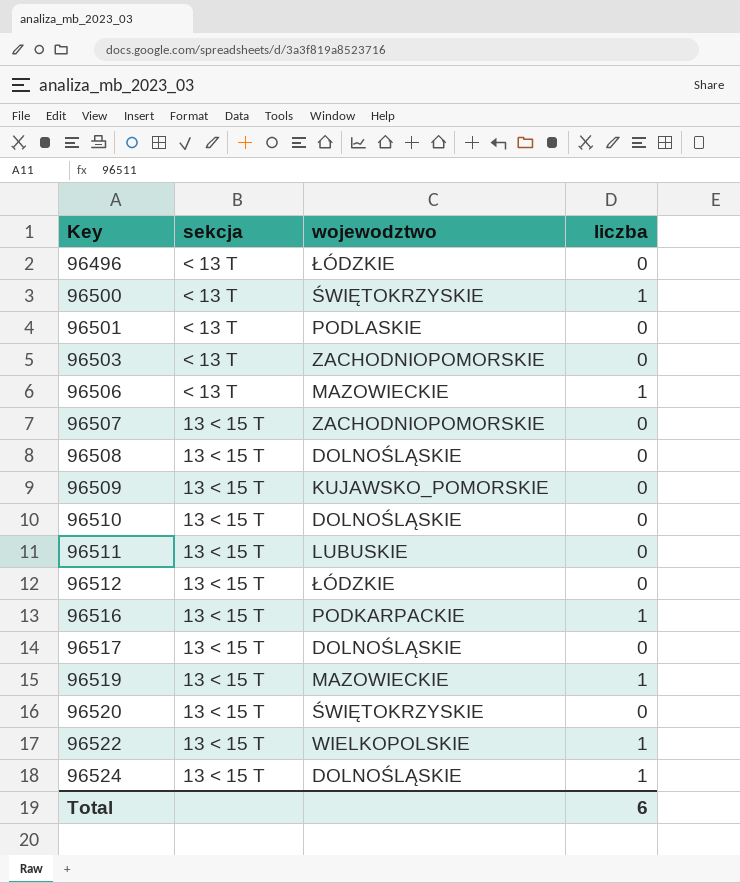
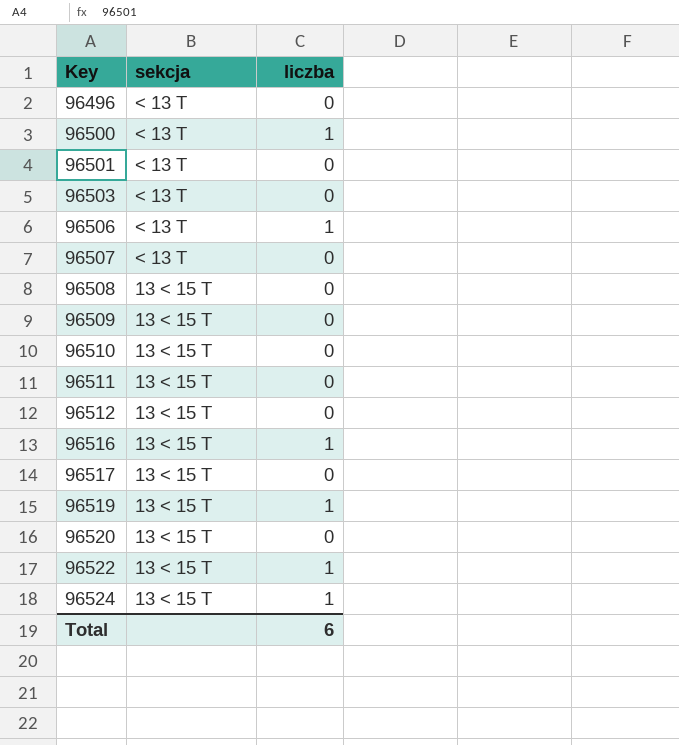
column wojewodztwo | position: 3 -> none
96507 | sekcja: 13 < 15 T -> < 13 T

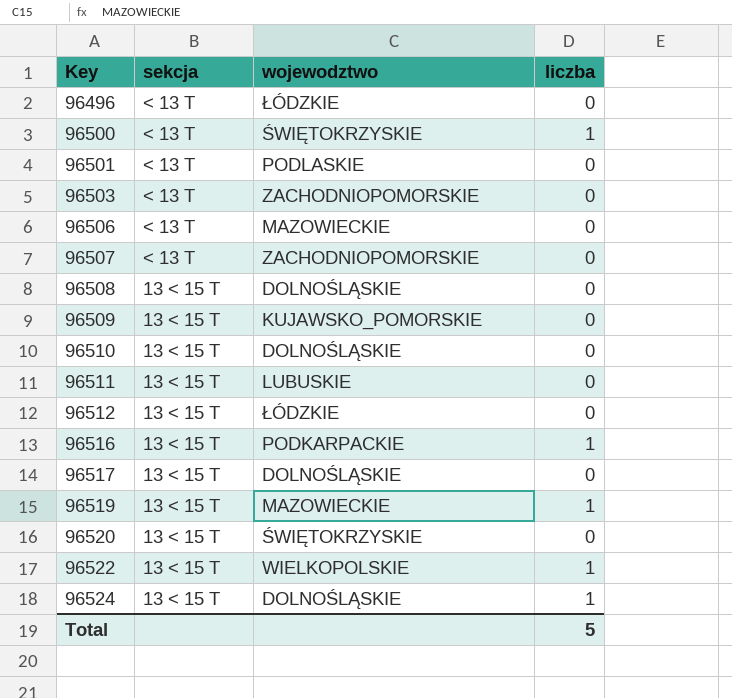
column wojewodztwo | position: none -> 3
96506 | liczba: 1 -> 0
Total | liczba: 6 -> 5

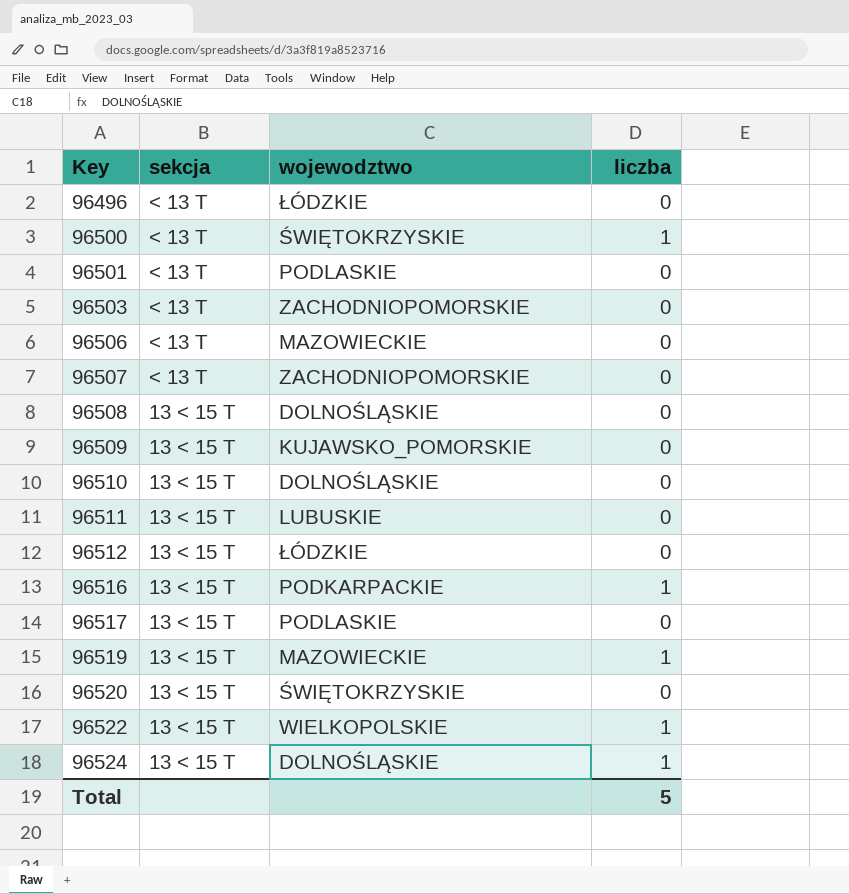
96517 | wojewodztwo: DOLNOŚLĄSKIE -> PODLASKIE

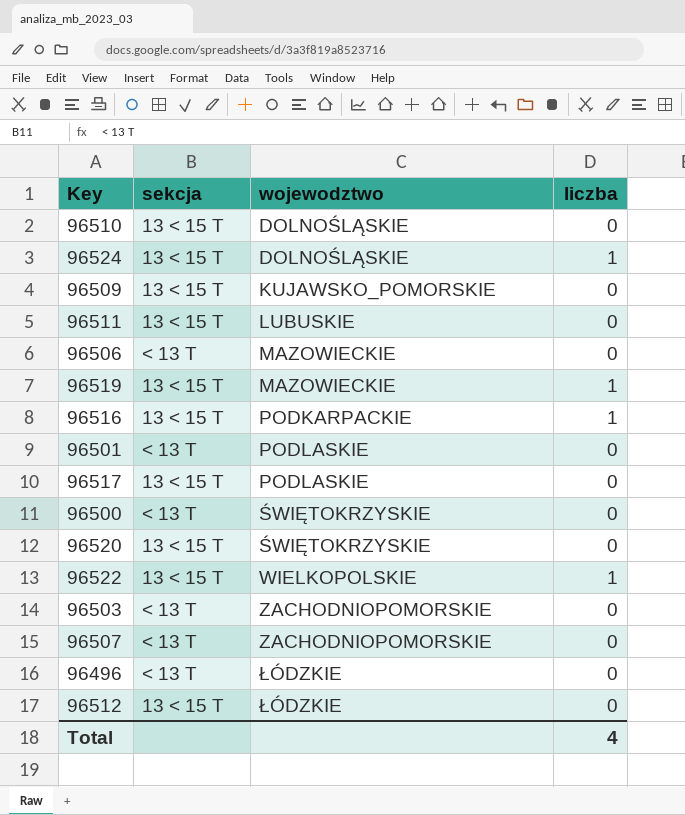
row order: Key ascending -> wojewodztwo ascending
row 96508: 13 < 15 T | DOLNOŚLĄSKIE | 0 -> none
96500 | liczba: 1 -> 0
Total | liczba: 5 -> 4

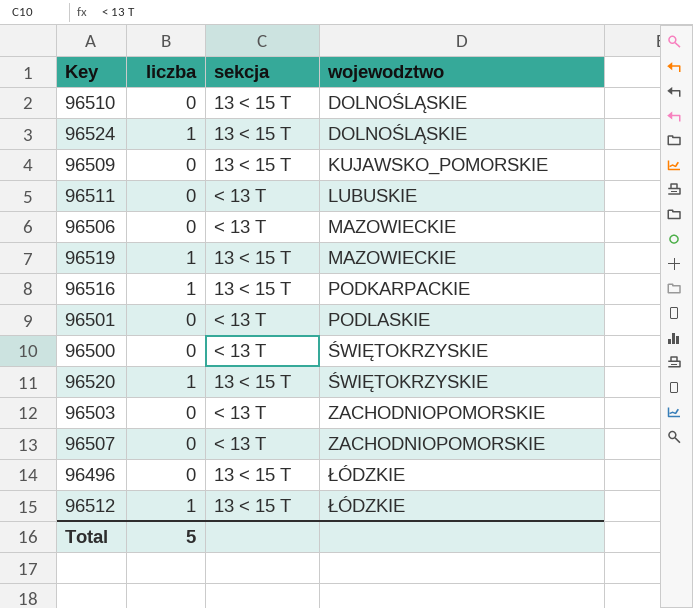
column liczba | position: 4 -> 2
row 96517: 13 < 15 T | PODLASKIE | 0 -> none
row 96522: 13 < 15 T | WIELKOPOLSKIE | 1 -> none
96511 | sekcja: 13 < 15 T -> < 13 T
96520 | liczba: 0 -> 1
96496 | sekcja: < 13 T -> 13 < 15 T
96512 | liczba: 0 -> 1
Total | liczba: 4 -> 5

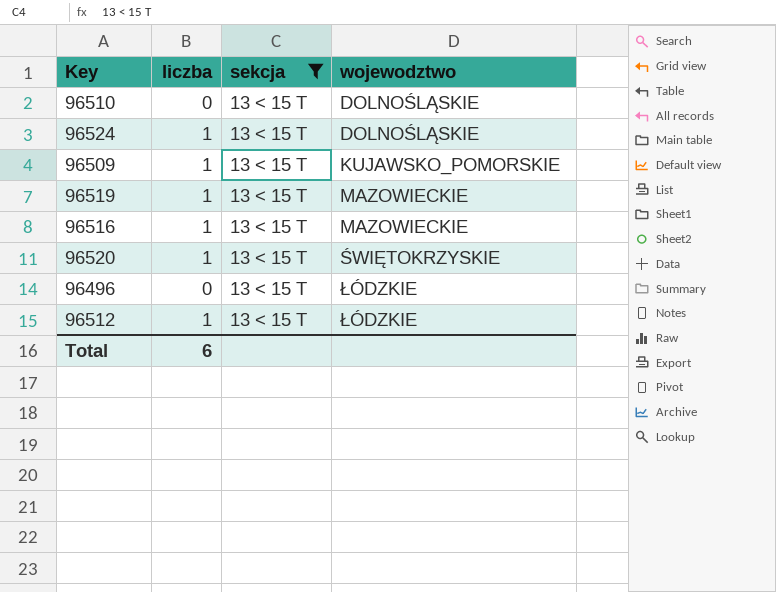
filter: none -> sekcja = 13 < 15 T
96509 | liczba: 0 -> 1
96516 | wojewodztwo: PODKARPACKIE -> MAZOWIECKIE
Total | liczba: 5 -> 6

